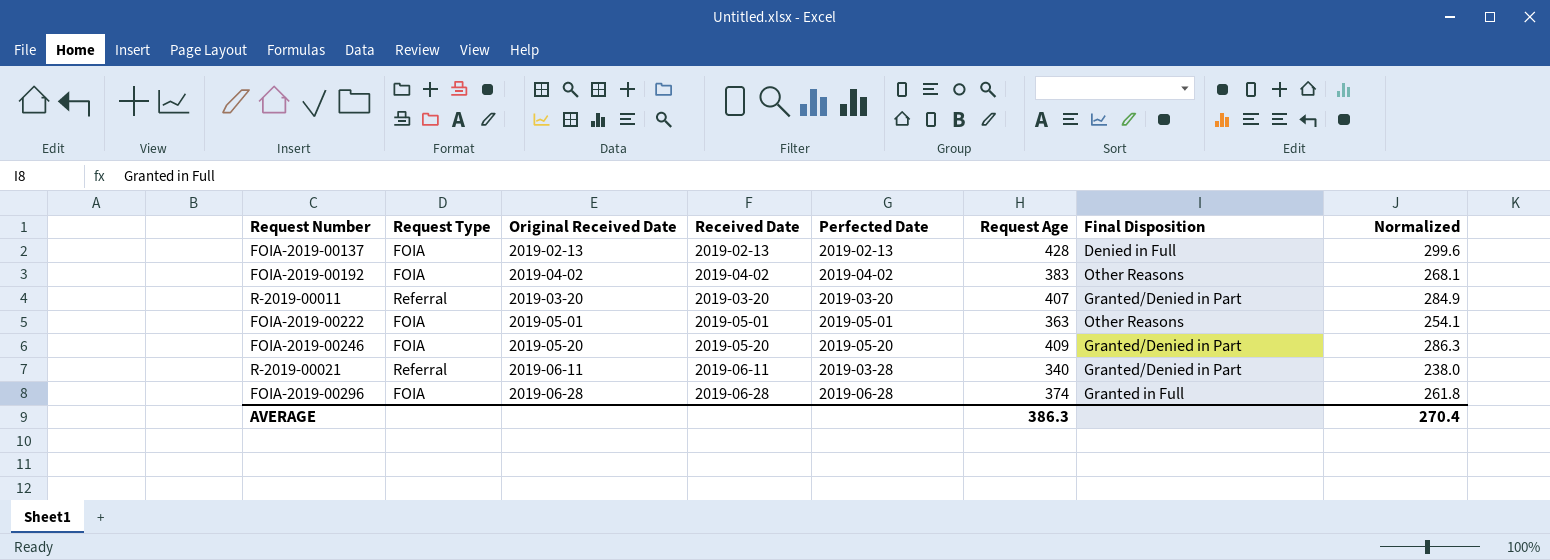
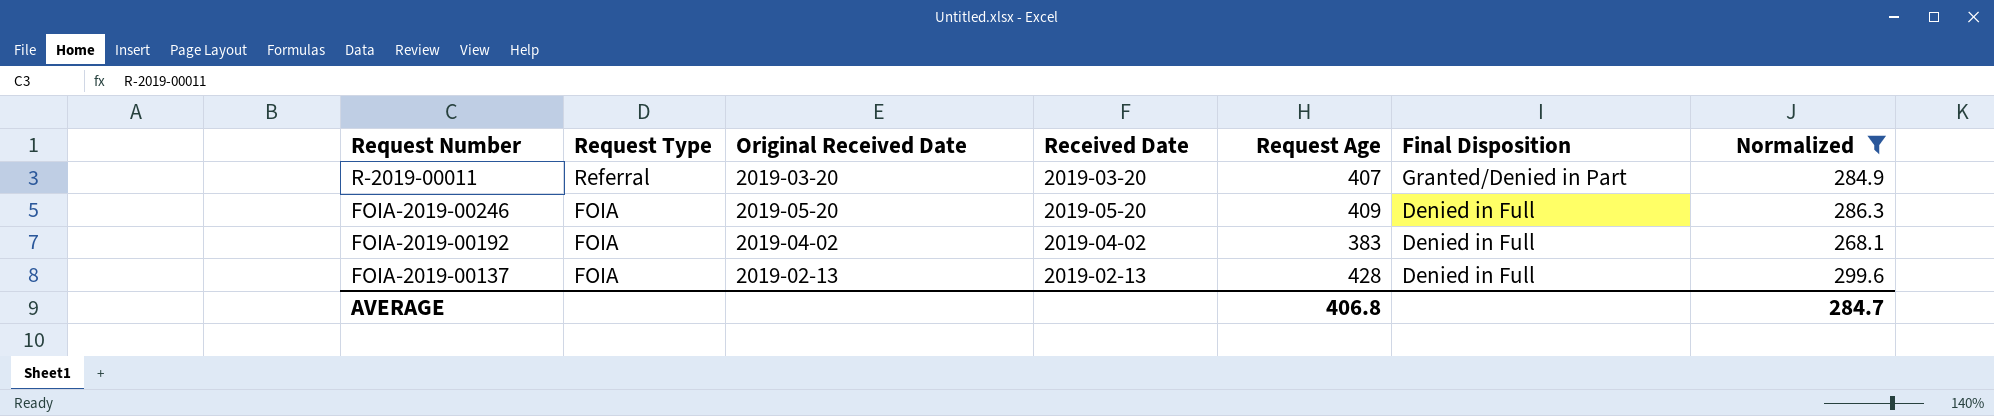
filter: none -> Normalized >= 268.1
row order: none -> Request Number descending
column Perfected Date | position: 5 -> none
FOIA-2019-00246 | Final Disposition: Granted/Denied in Part -> Denied in Full
FOIA-2019-00192 | Final Disposition: Other Reasons -> Denied in Full
AVERAGE | Request Age: 386.3 -> 406.8
AVERAGE | Normalized: 270.4 -> 284.7

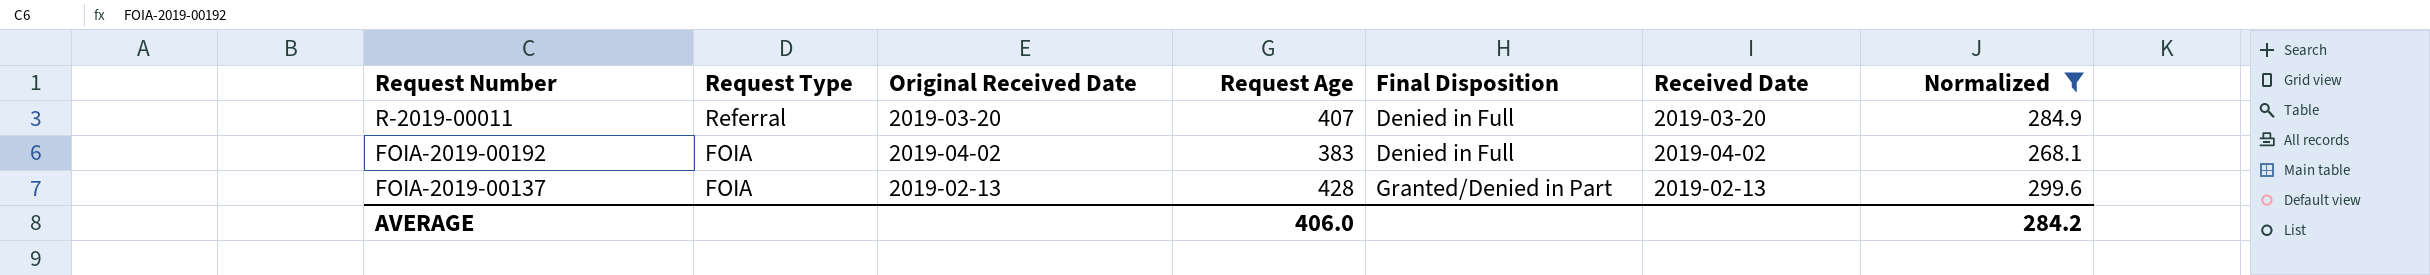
column Received Date | position: 4 -> 6
row FOIA-2019-00246: FOIA | 2019-05-20 | 2019-05-20 | 409 | Denied in Full | 286.3 -> none
R-2019-00011 | Final Disposition: Granted/Denied in Part -> Denied in Full
FOIA-2019-00137 | Final Disposition: Denied in Full -> Granted/Denied in Part
AVERAGE | Request Age: 406.8 -> 406.0
AVERAGE | Normalized: 284.7 -> 284.2

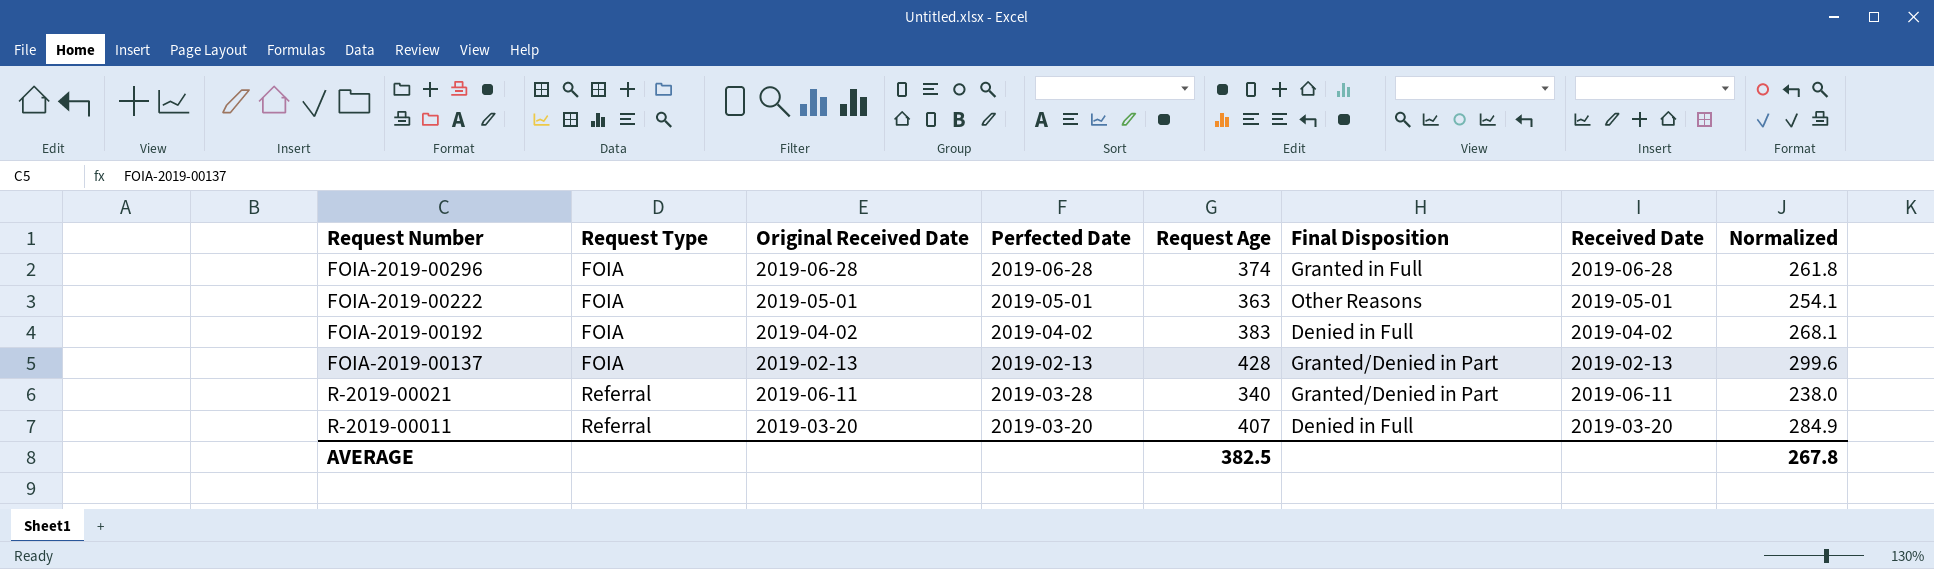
filter: Normalized >= 268.1 -> none
row order: Request Number descending -> Request Type ascending
column Perfected Date | position: none -> 4
AVERAGE | Request Age: 406.0 -> 382.5
AVERAGE | Normalized: 284.2 -> 267.8

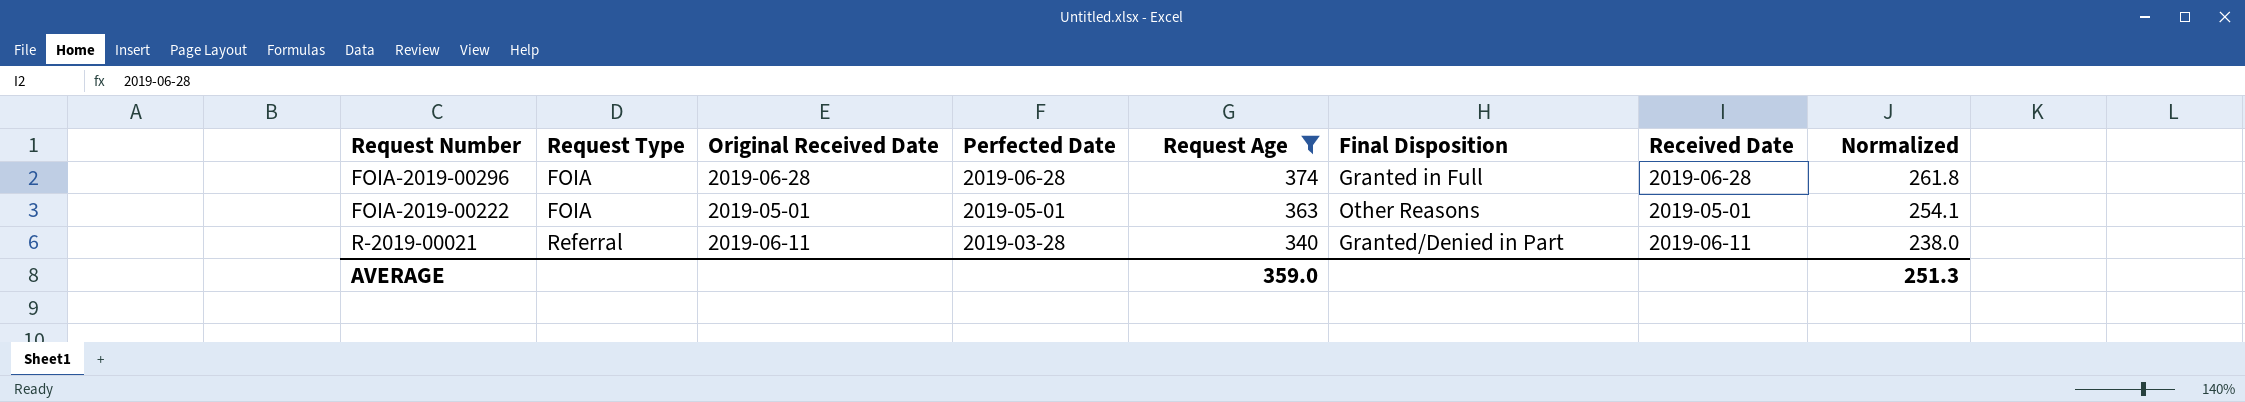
filter: none -> Request Age <= 374
AVERAGE | Request Age: 382.5 -> 359.0
AVERAGE | Normalized: 267.8 -> 251.3

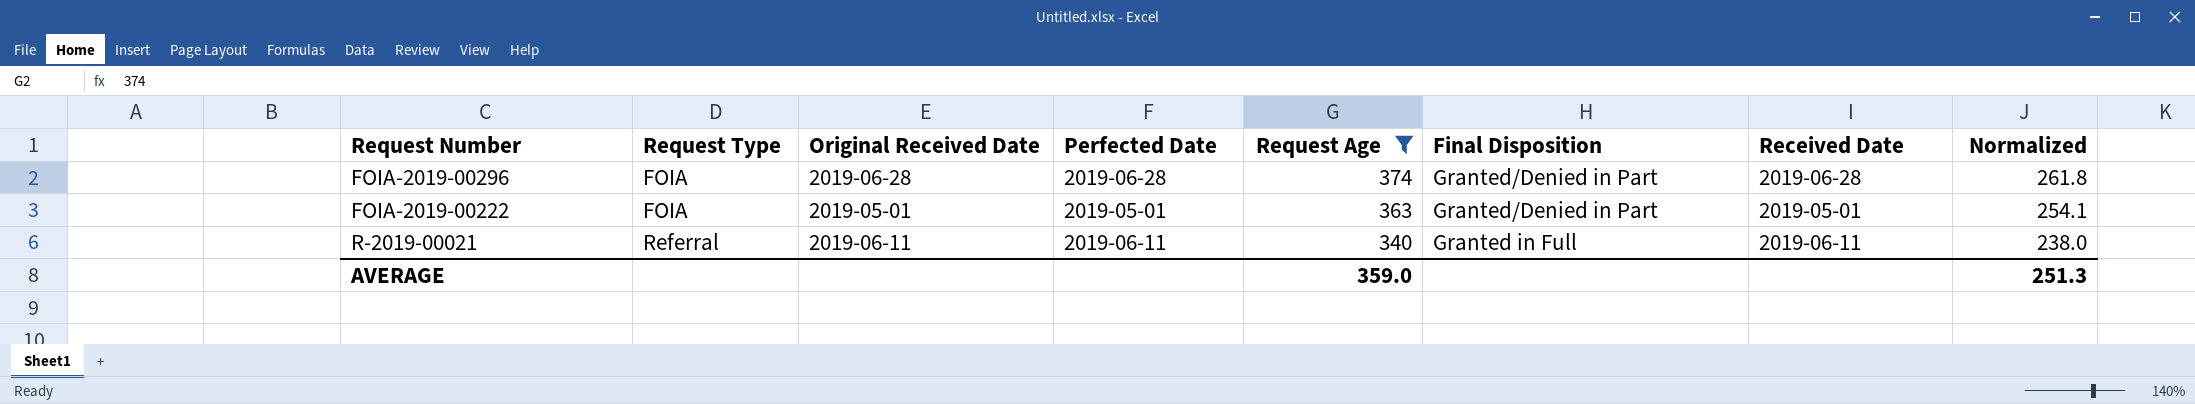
FOIA-2019-00296 | Final Disposition: Granted in Full -> Granted/Denied in Part
FOIA-2019-00222 | Final Disposition: Other Reasons -> Granted/Denied in Part
R-2019-00021 | Perfected Date: 2019-03-28 -> 2019-06-11
R-2019-00021 | Final Disposition: Granted/Denied in Part -> Granted in Full

